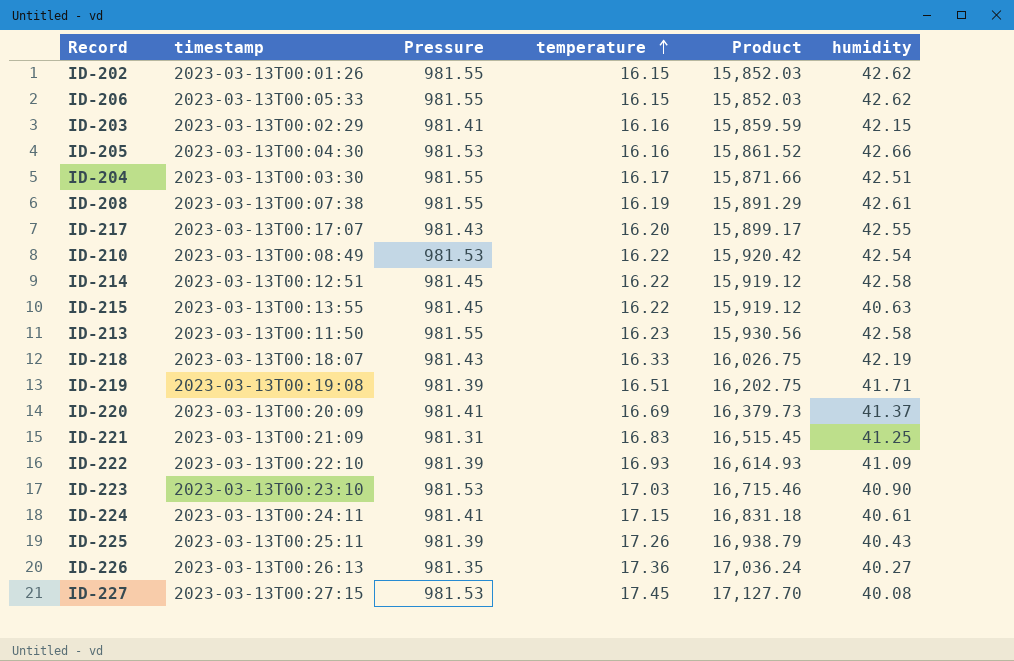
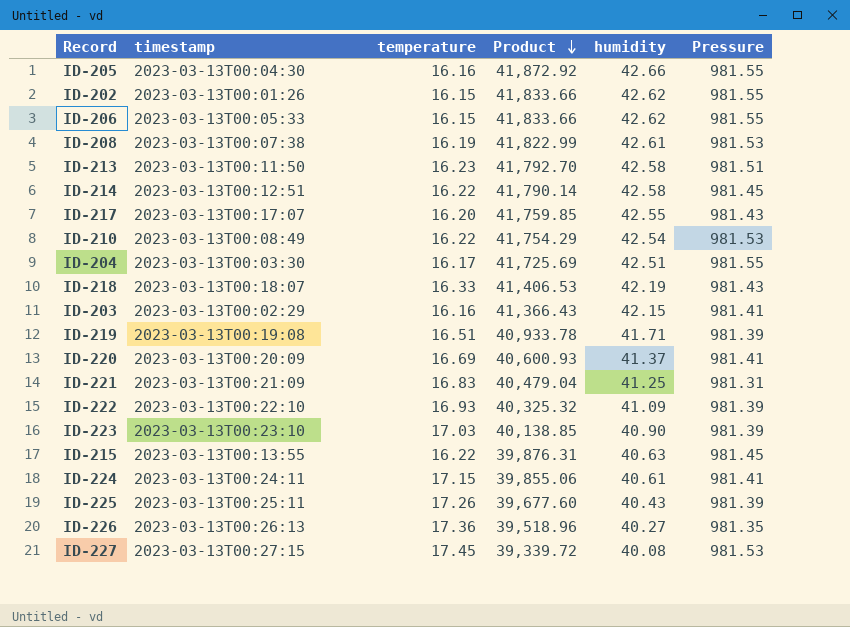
row order: temperature ascending -> Product descending
column Product | formula: [Pressure] * [temperature] -> [humidity] * [Pressure]
column Pressure | position: 3 -> 6
ID-205 | Pressure: 981.53 -> 981.55
ID-208 | Pressure: 981.55 -> 981.53
ID-213 | Pressure: 981.55 -> 981.51
ID-223 | Pressure: 981.53 -> 981.39

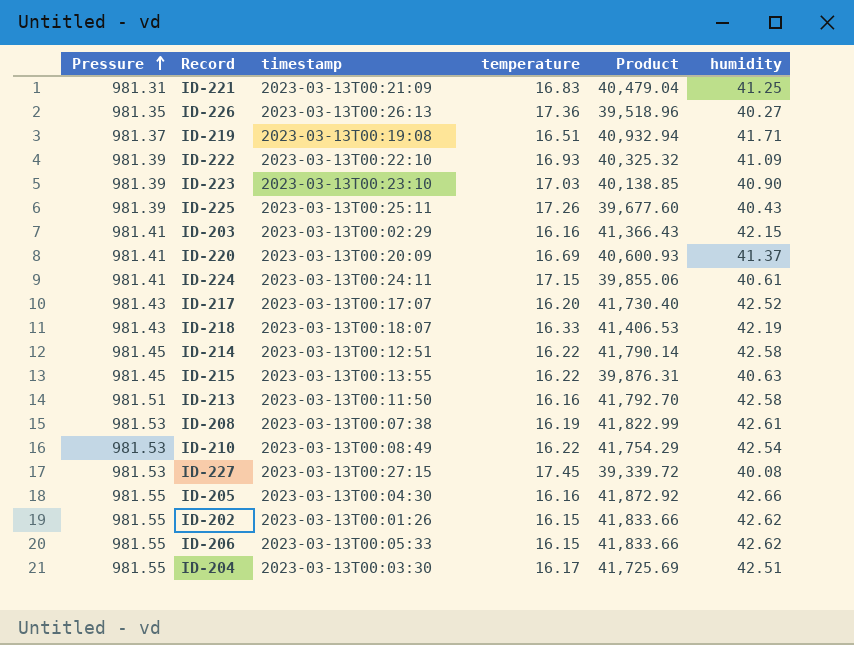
row order: Product descending -> Pressure ascending
column Pressure | position: 6 -> 1
ID-219 | Pressure: 981.39 -> 981.37
ID-219 | Product: 40,933.78 -> 40,932.94
ID-217 | Product: 41,759.85 -> 41,730.40
ID-217 | humidity: 42.55 -> 42.52
ID-213 | temperature: 16.23 -> 16.16

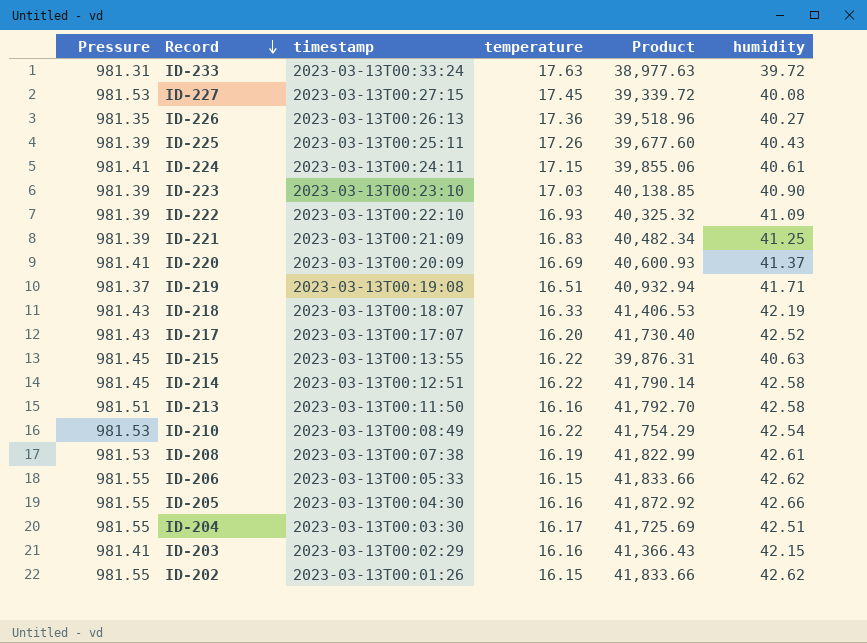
row order: Pressure ascending -> Record descending
row ID-233: none -> 981.31 | 2023-03-13T00:33:24 | 17.63 | 38,977.63 | 39.72
ID-221 | Pressure: 981.31 -> 981.39
ID-221 | Product: 40,479.04 -> 40,482.34

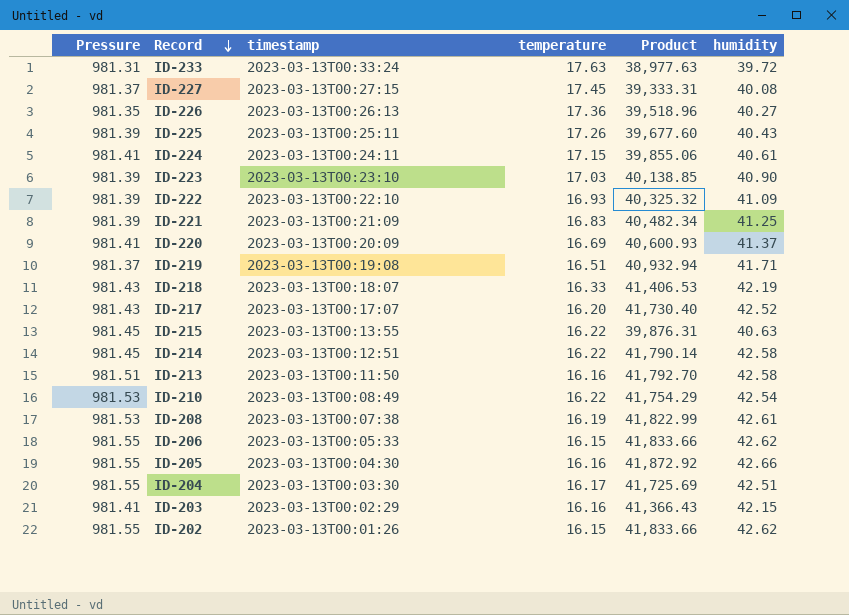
ID-227 | Pressure: 981.53 -> 981.37
ID-227 | Product: 39,339.72 -> 39,333.31

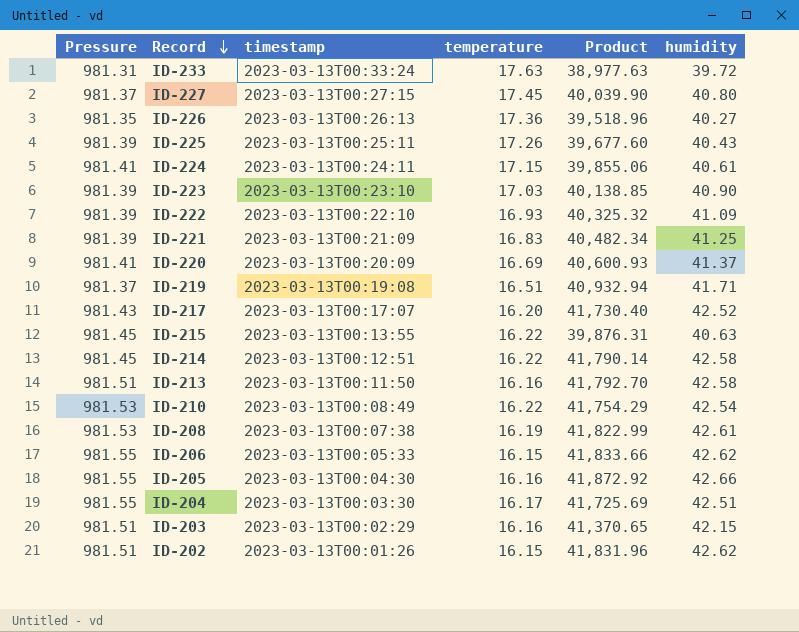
row ID-218: 981.43 | 2023-03-13T00:18:07 | 16.33 | 41,406.53 | 42.19 -> none
ID-227 | Product: 39,333.31 -> 40,039.90
ID-227 | humidity: 40.08 -> 40.80
ID-203 | Pressure: 981.41 -> 981.51
ID-203 | Product: 41,366.43 -> 41,370.65
ID-202 | Pressure: 981.55 -> 981.51
ID-202 | Product: 41,833.66 -> 41,831.96

